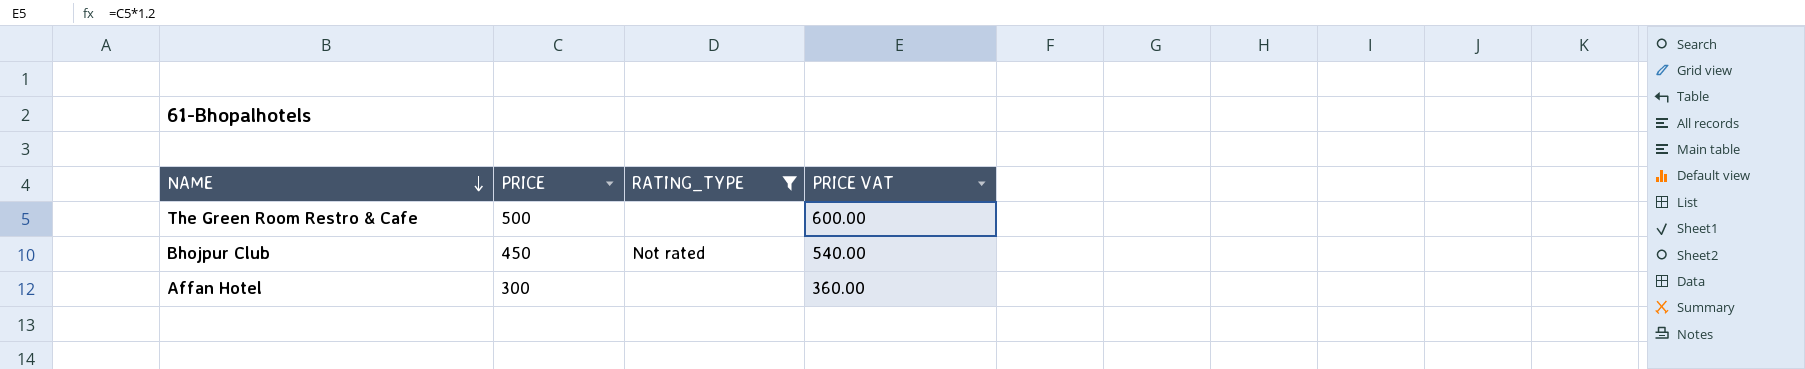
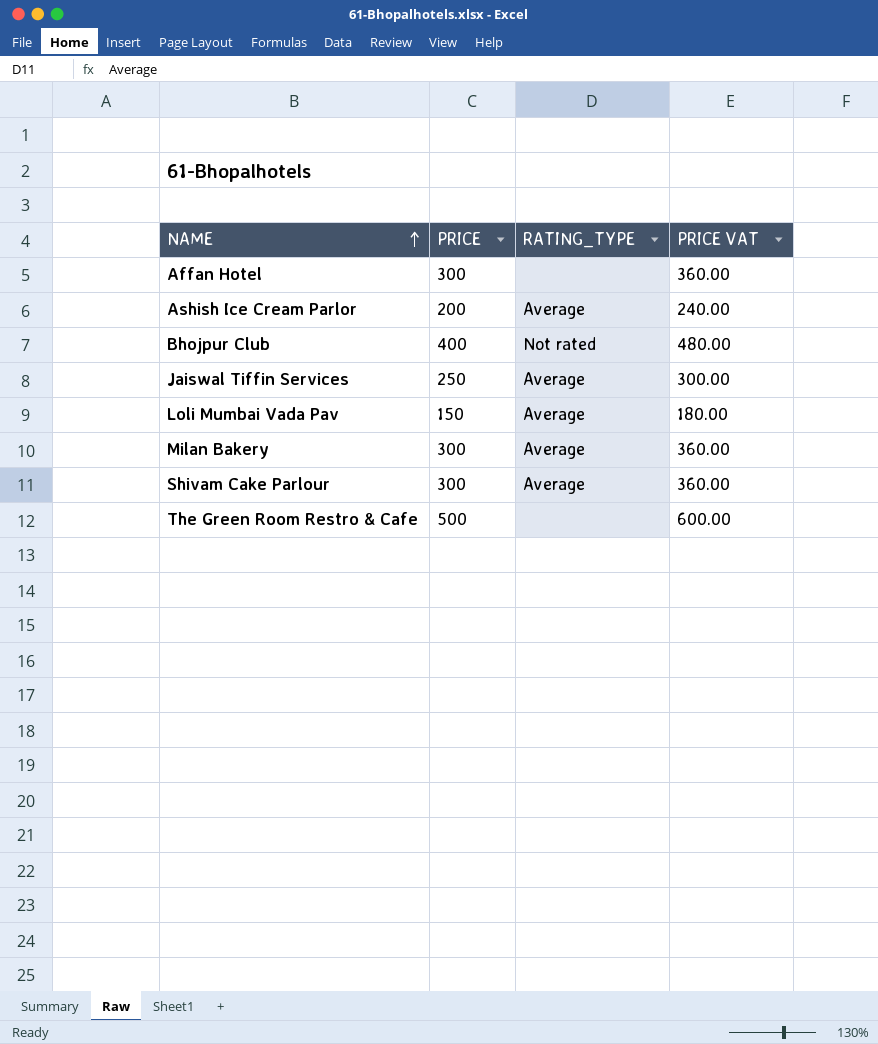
filter: RATING_TYPE != Average -> none
row order: NAME descending -> NAME ascending
Bhojpur Club | PRICE: 450 -> 400
Bhojpur Club | PRICE VAT: 540.00 -> 480.00

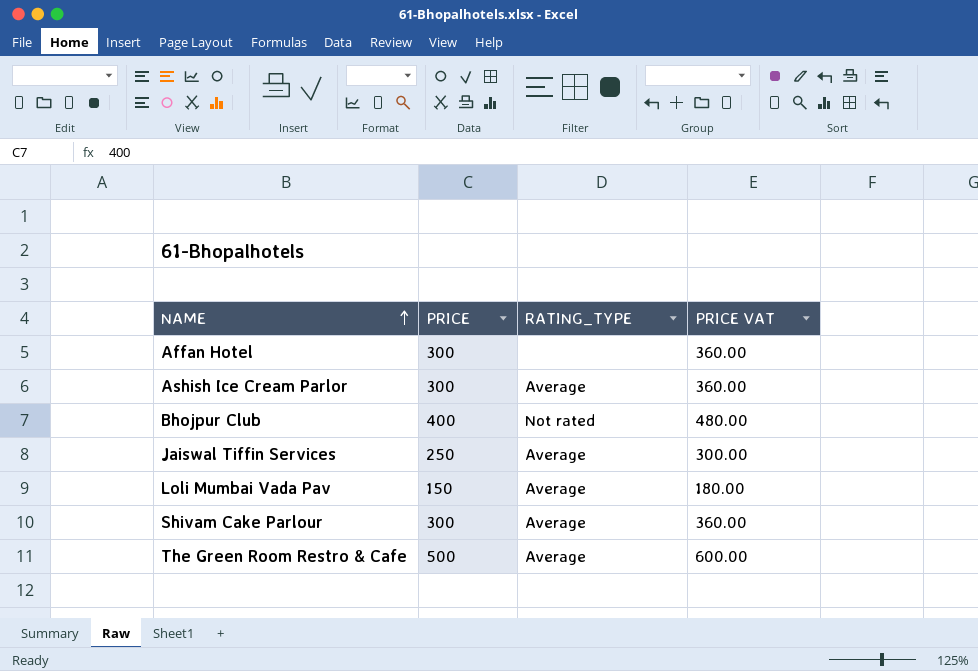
row Milan Bakery: 300 | Average | 360.00 -> none
Ashish Ice Cream Parlor | PRICE: 200 -> 300
Ashish Ice Cream Parlor | PRICE VAT: 240.00 -> 360.00
The Green Room Restro & Cafe | RATING_TYPE: none -> Average

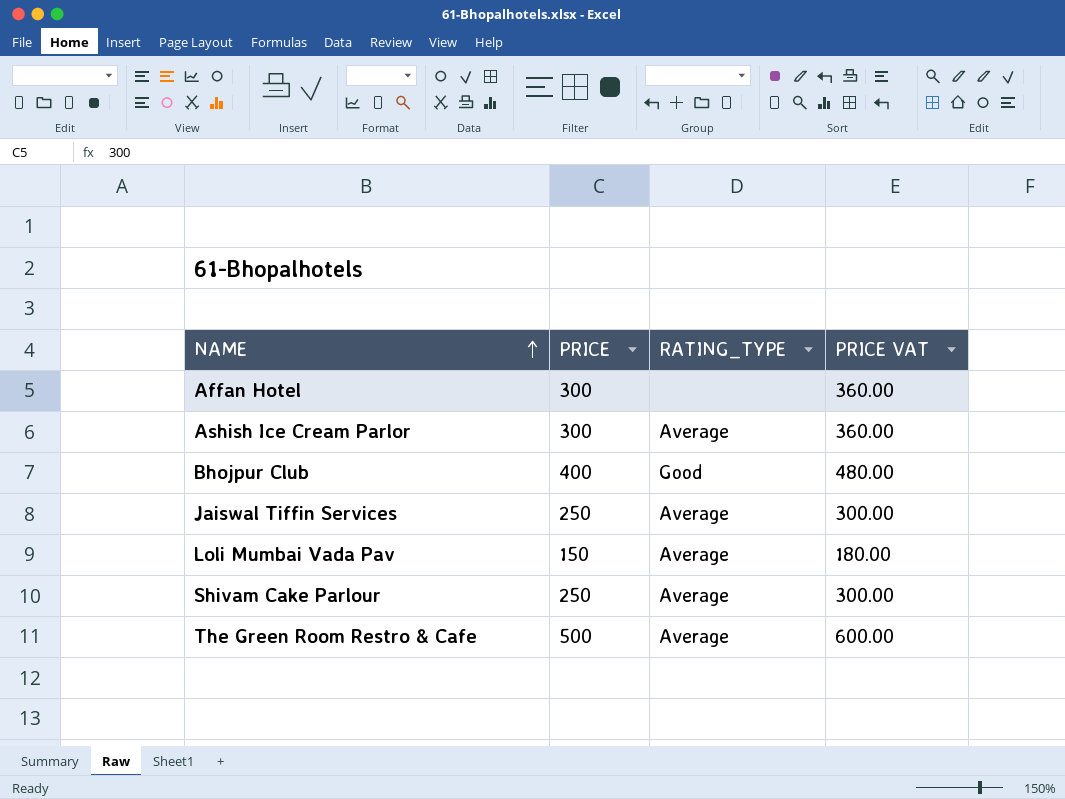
Bhojpur Club | RATING_TYPE: Not rated -> Good
Shivam Cake Parlour | PRICE: 300 -> 250
Shivam Cake Parlour | PRICE VAT: 360.00 -> 300.00

